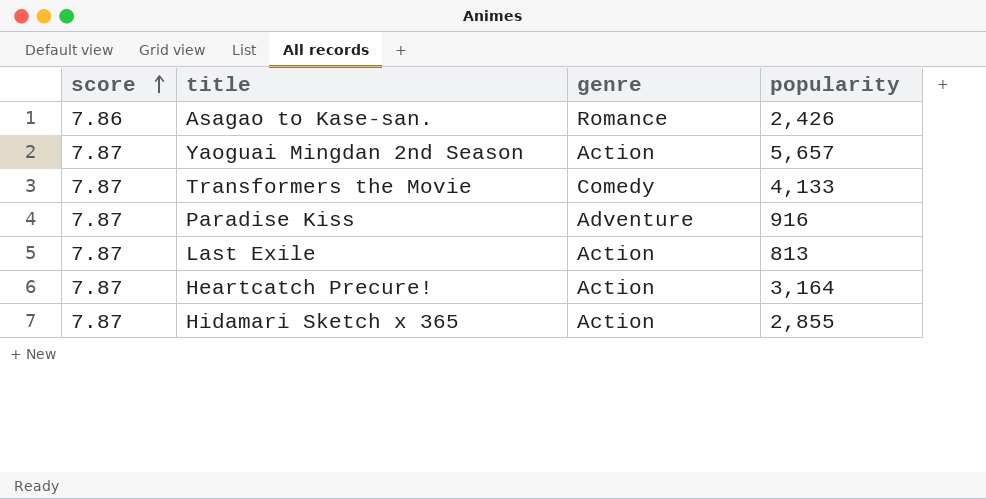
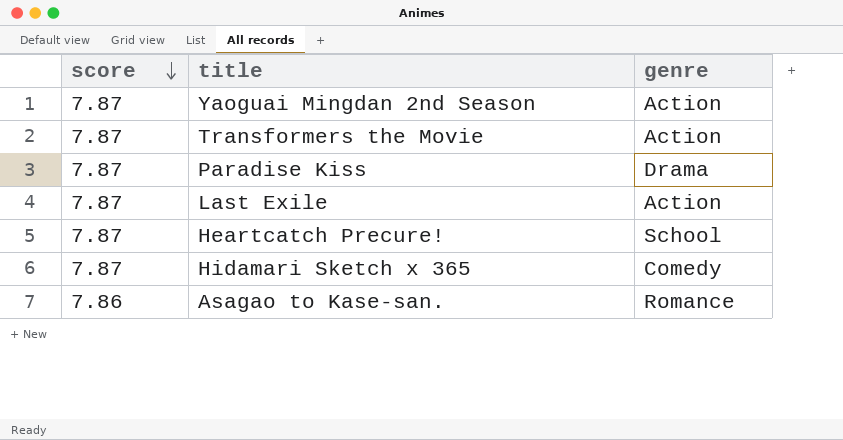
row order: score ascending -> score descending
column popularity | position: 4 -> none
Transformers the Movie | genre: Comedy -> Action
Paradise Kiss | genre: Adventure -> Drama
Heartcatch Precure! | genre: Action -> School
Hidamari Sketch x 365 | genre: Action -> Comedy

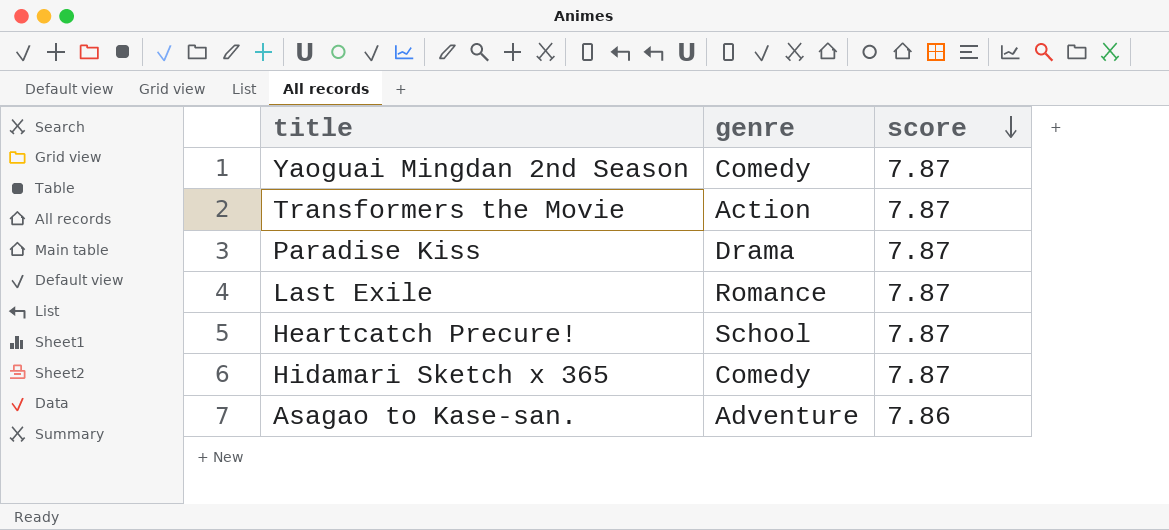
column score | position: 1 -> 3
Yaoguai Mingdan 2nd Season | genre: Action -> Comedy
Last Exile | genre: Action -> Romance
Asagao to Kase-san. | genre: Romance -> Adventure

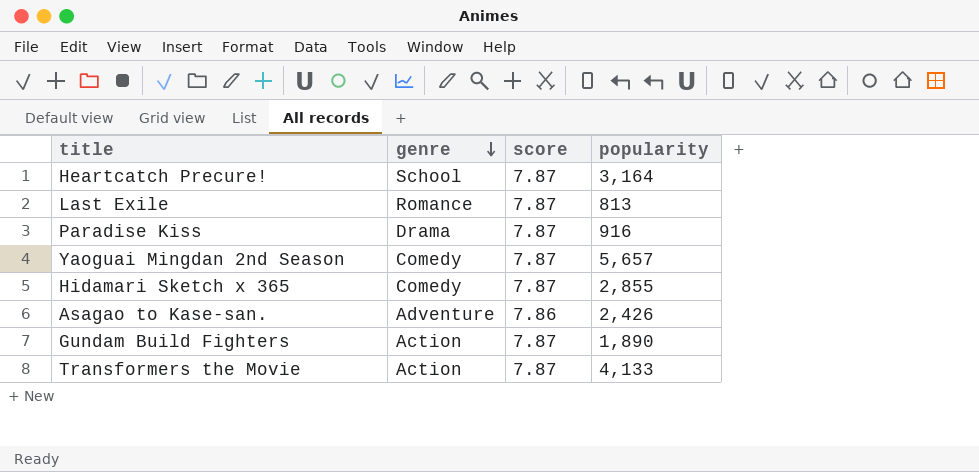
row order: score descending -> genre descending
column popularity | position: none -> 4
row Gundam Build Fighters: none -> Action | 7.87 | 1,890

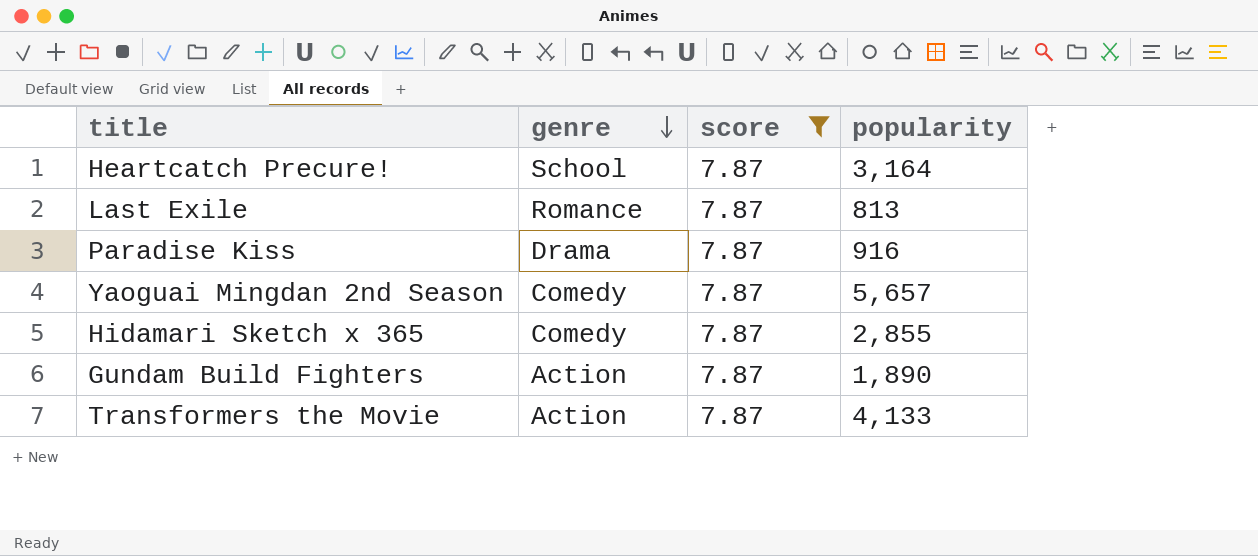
filter: none -> score = 7.87

